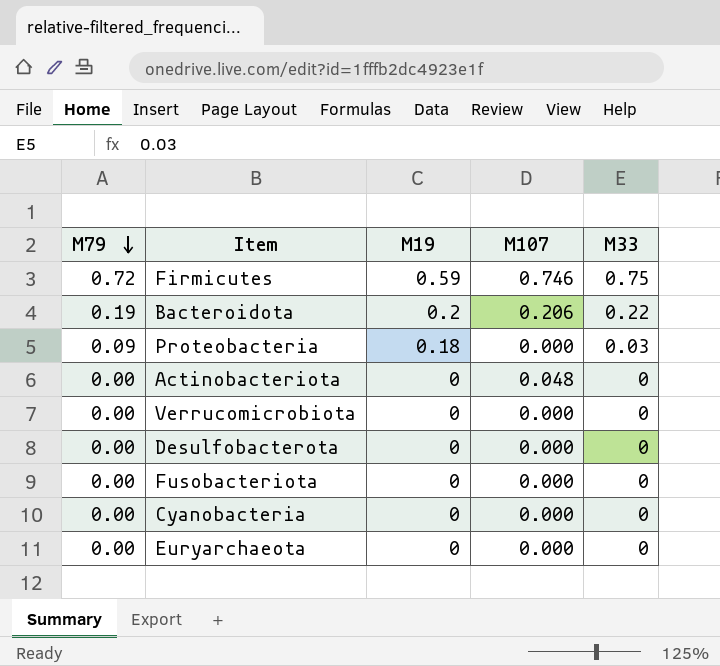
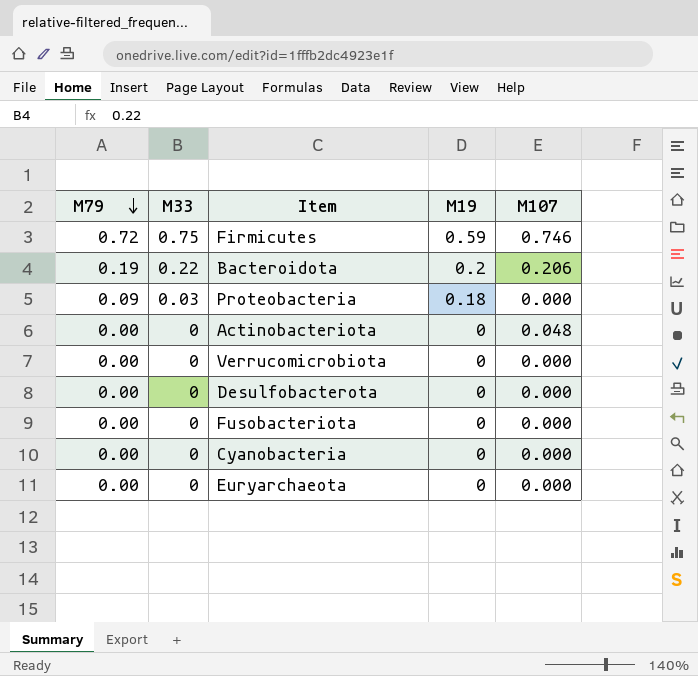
column M33 | position: 5 -> 2

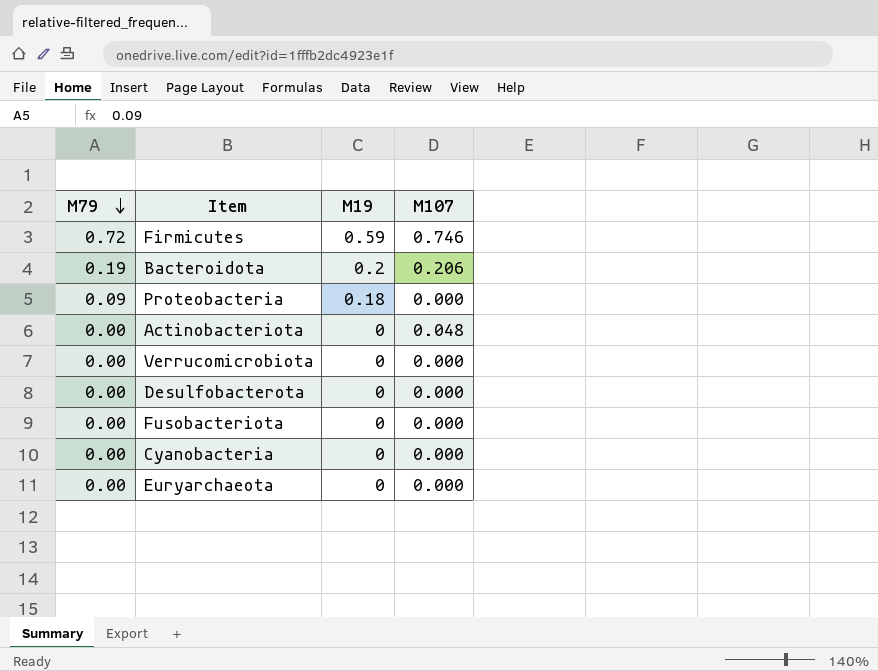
column M33 | position: 2 -> none

